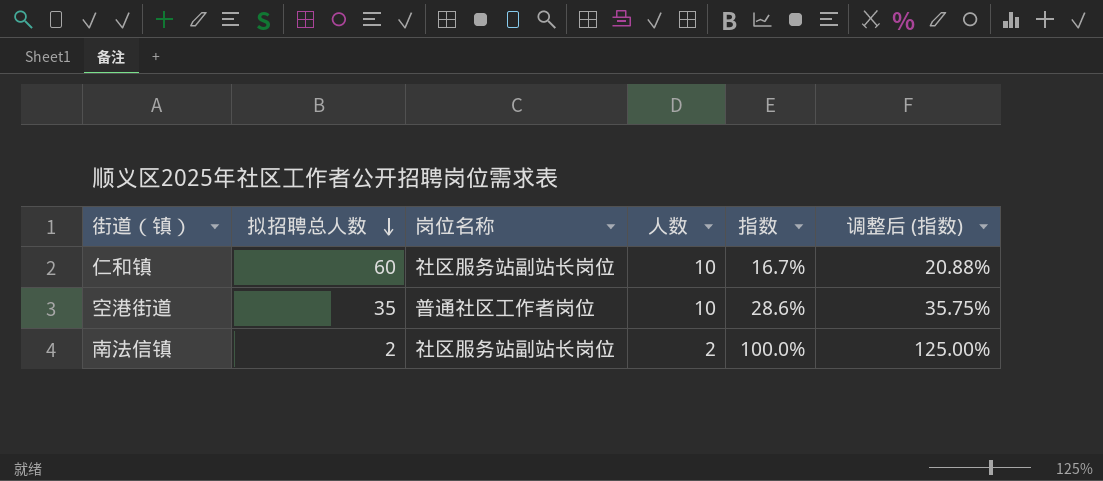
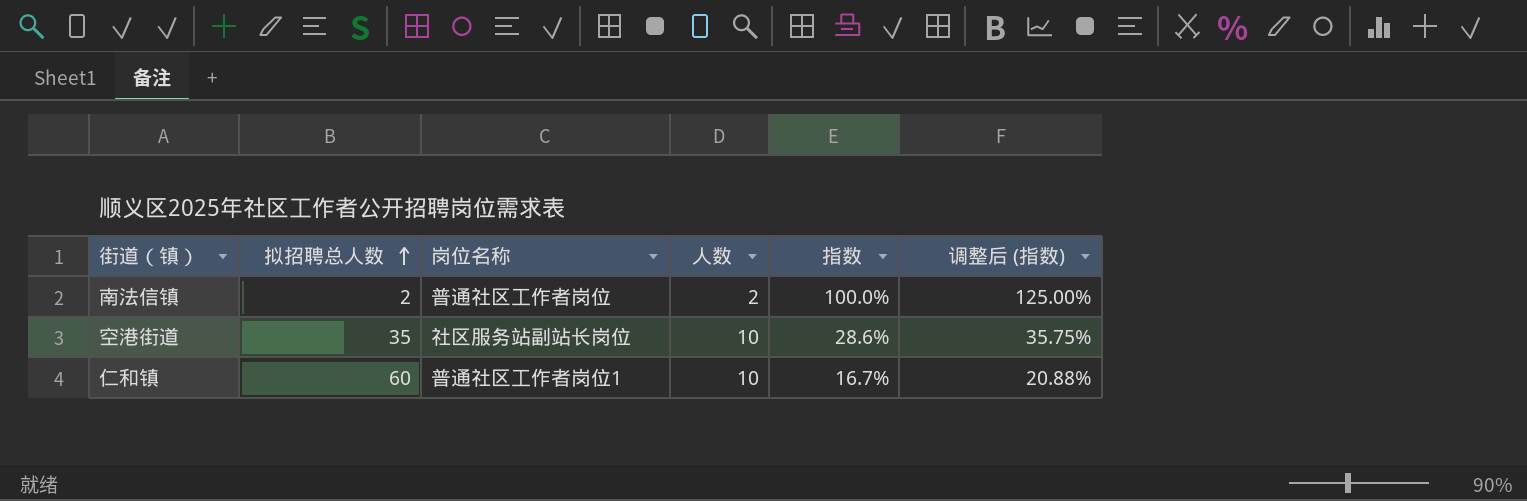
row order: 拟招聘总人数 descending -> 拟招聘总人数 ascending
南法信镇 | 岗位名称: 社区服务站副站长岗位 -> 普通社区工作者岗位
空港街道 | 岗位名称: 普通社区工作者岗位 -> 社区服务站副站长岗位
仁和镇 | 岗位名称: 社区服务站副站长岗位 -> 普通社区工作者岗位1

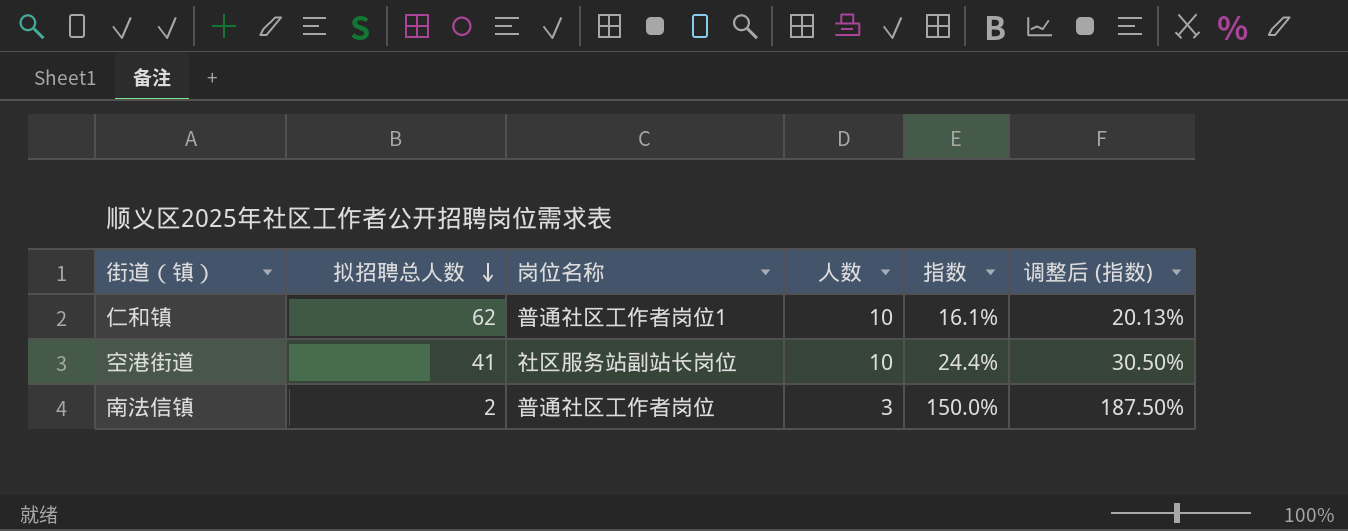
row order: 拟招聘总人数 ascending -> 拟招聘总人数 descending
仁和镇 | 拟招聘总人数: 60 -> 62
仁和镇 | 指数: 16.7% -> 16.1%
仁和镇 | 调整后 (指数): 20.88% -> 20.13%
空港街道 | 拟招聘总人数: 35 -> 41
空港街道 | 指数: 28.6% -> 24.4%
空港街道 | 调整后 (指数): 35.75% -> 30.50%
南法信镇 | 人数: 2 -> 3
南法信镇 | 指数: 100.0% -> 150.0%
南法信镇 | 调整后 (指数): 125.00% -> 187.50%

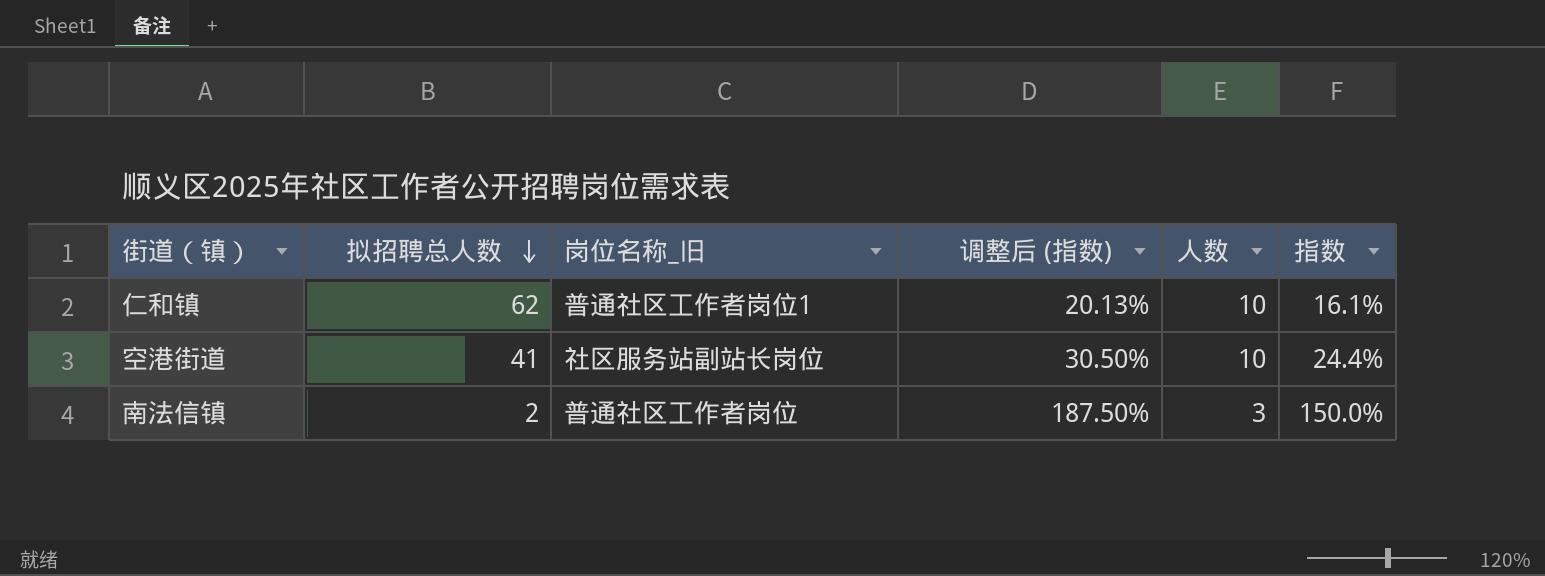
column name: 岗位名称 -> 岗位名称_旧
column 调整后 (指数) | position: 6 -> 4

